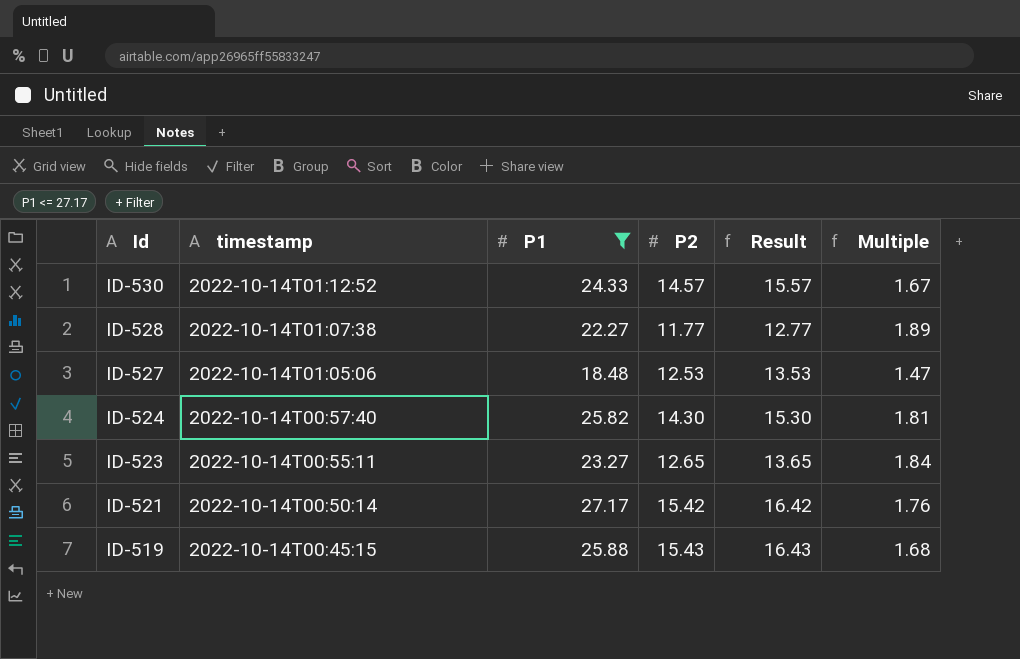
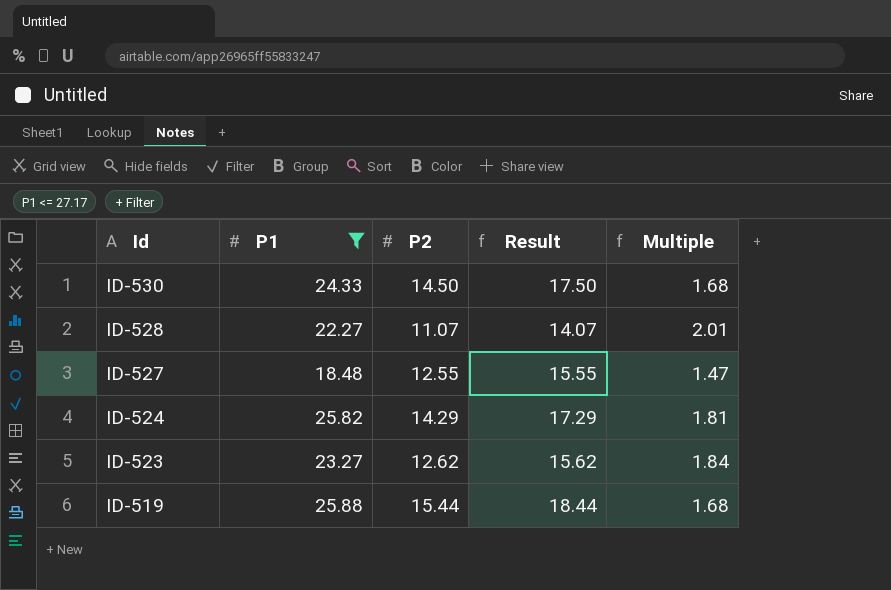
column timestamp | position: 2 -> none
column Result | formula: [P2] + 1 -> [P2] + 3
row ID-521: 2022-10-14T00:50:14 | 27.17 | 15.42 | 16.42 | 1.76 -> none
ID-530 | P2: 14.57 -> 14.50
ID-530 | Multiple: 1.67 -> 1.68
ID-528 | P2: 11.77 -> 11.07
ID-528 | Multiple: 1.89 -> 2.01
ID-527 | P2: 12.53 -> 12.55
ID-524 | P2: 14.30 -> 14.29
ID-523 | P2: 12.65 -> 12.62
ID-519 | P2: 15.43 -> 15.44

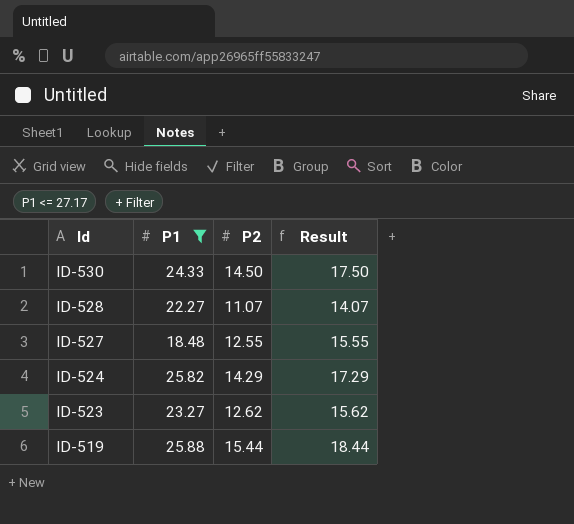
column Multiple | formula: [P1] / [P2] -> none

